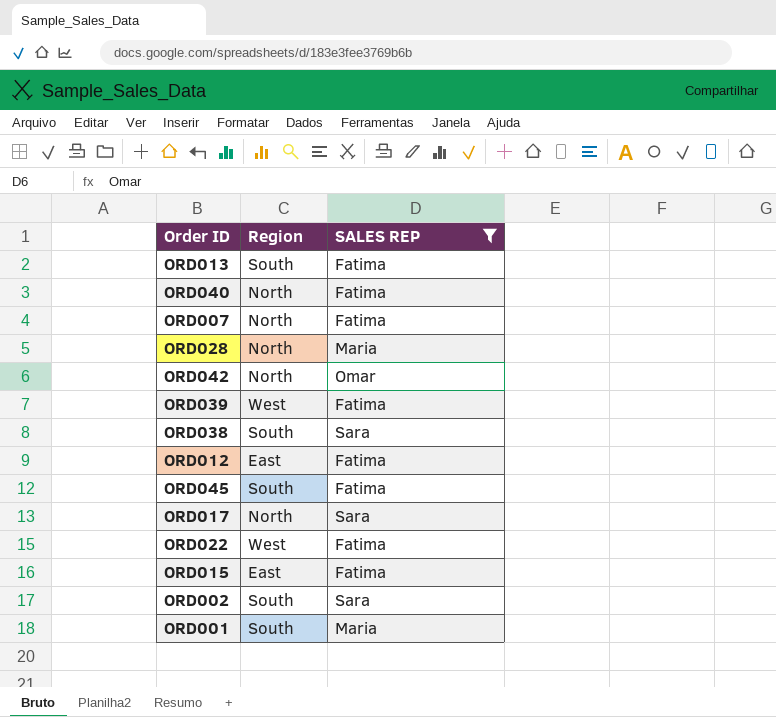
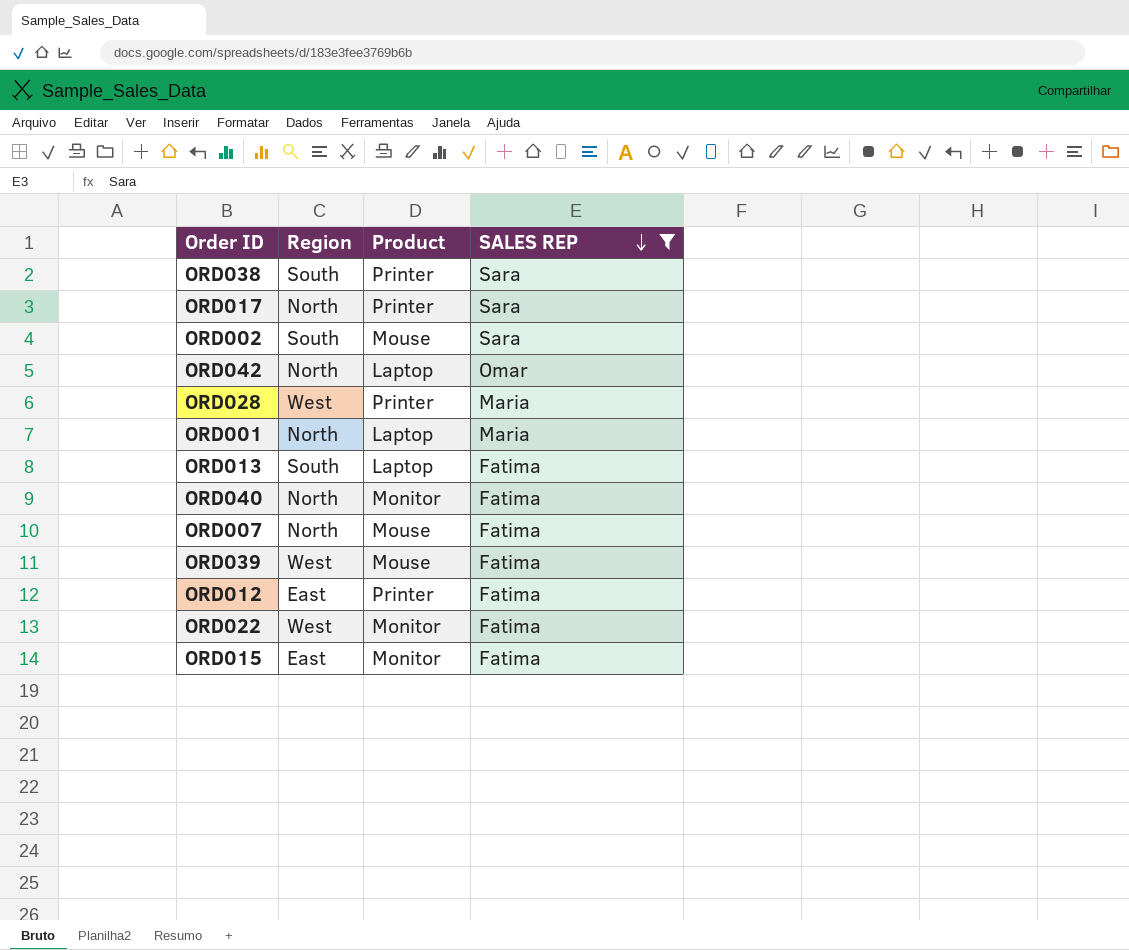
row order: none -> SALES REP descending
column Product | position: none -> 3
row ORD045: South | Fatima -> none
ORD028 | Region: North -> West
ORD001 | Region: South -> North

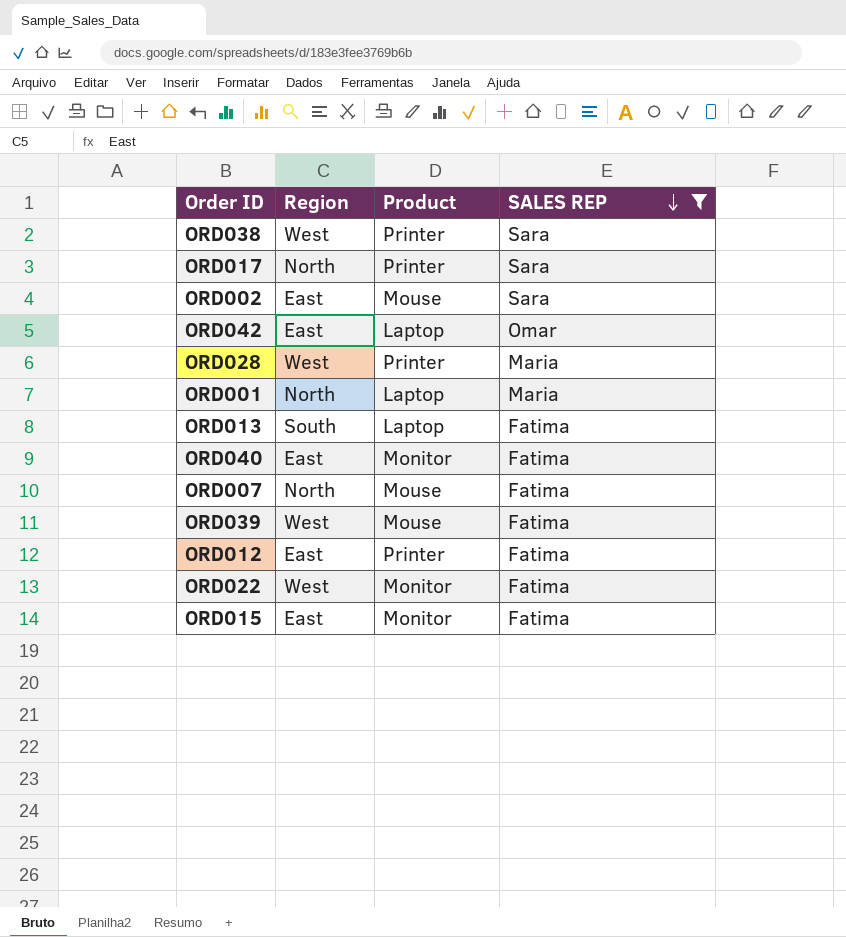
ORD038 | Region: South -> West
ORD002 | Region: South -> East
ORD042 | Region: North -> East
ORD040 | Region: North -> East

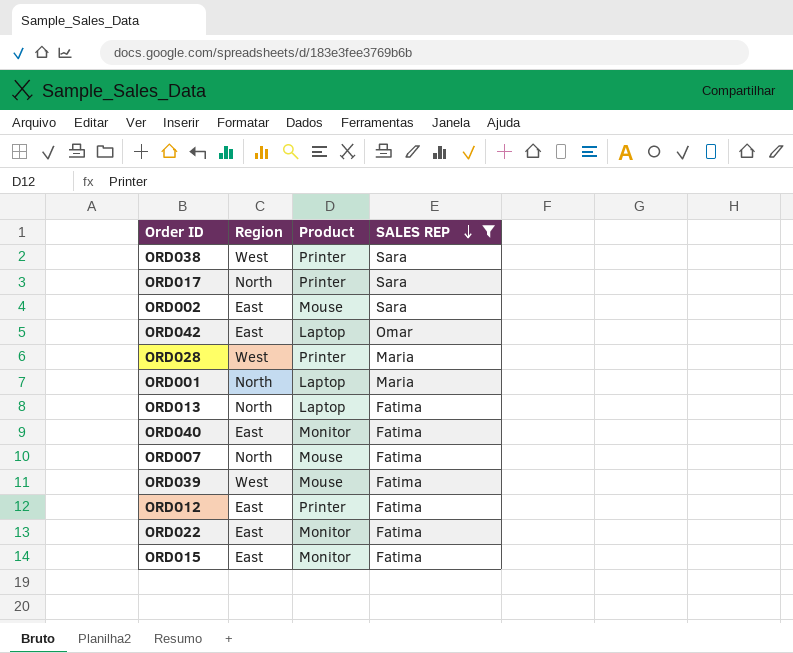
ORD013 | Region: South -> North
ORD022 | Region: West -> East

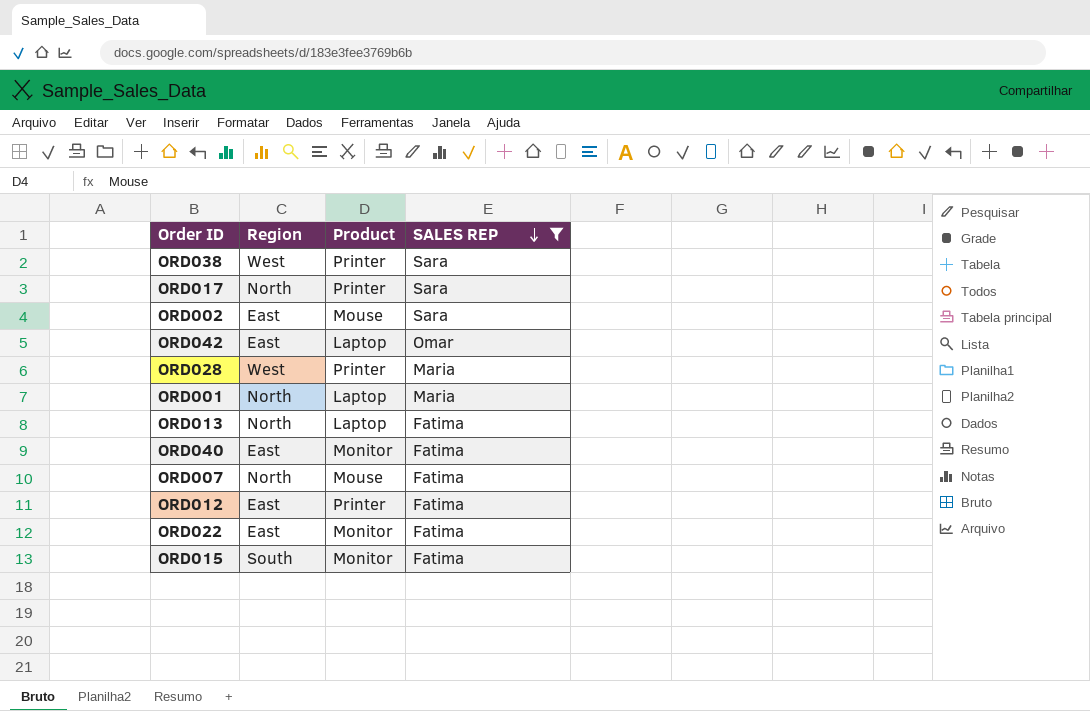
row ORD039: West | Mouse | Fatima -> none
ORD015 | Region: East -> South

